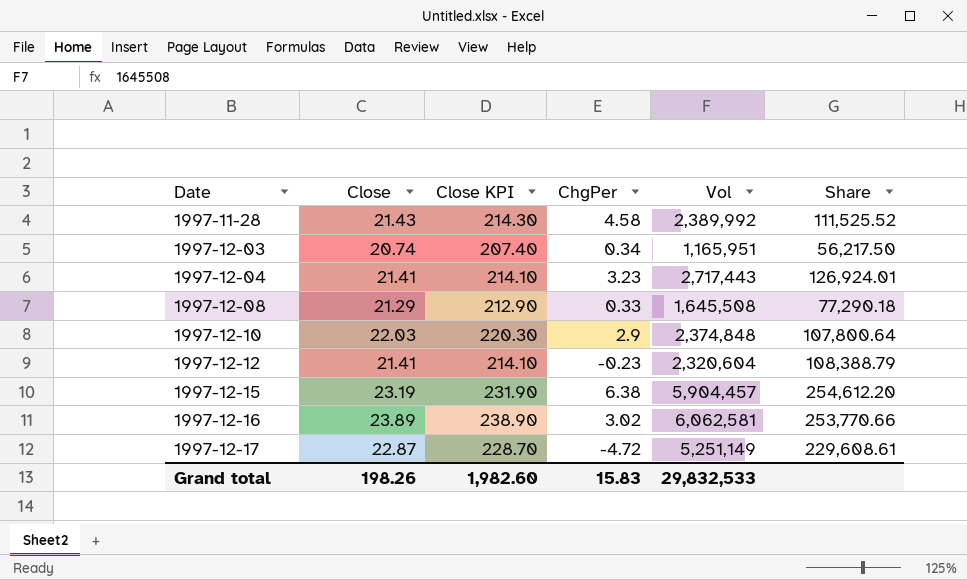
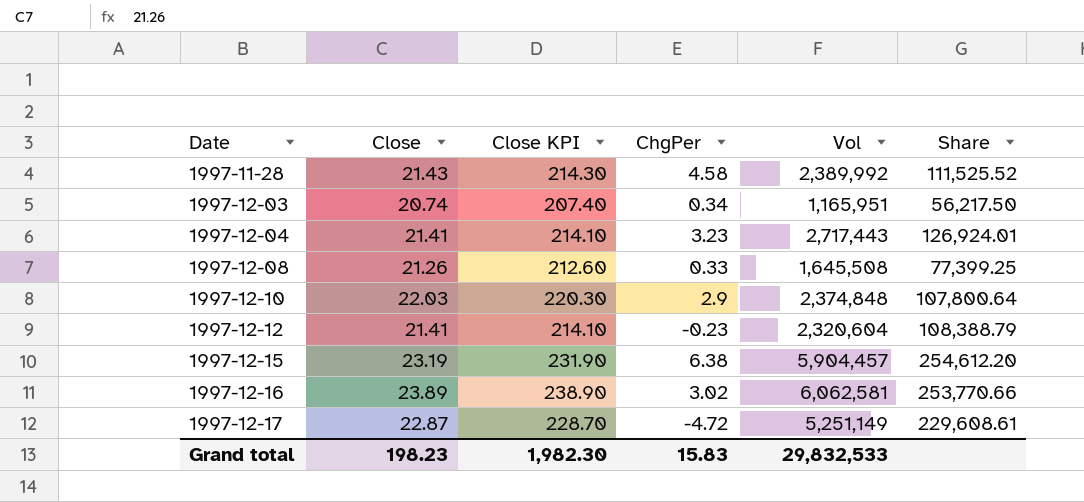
1997-12-08 | Close: 21.29 -> 21.26
1997-12-08 | Close KPI: 212.90 -> 212.60
1997-12-08 | Share: 77,290.18 -> 77,399.25
Grand total | Close: 198.26 -> 198.23
Grand total | Close KPI: 1,982.60 -> 1,982.30

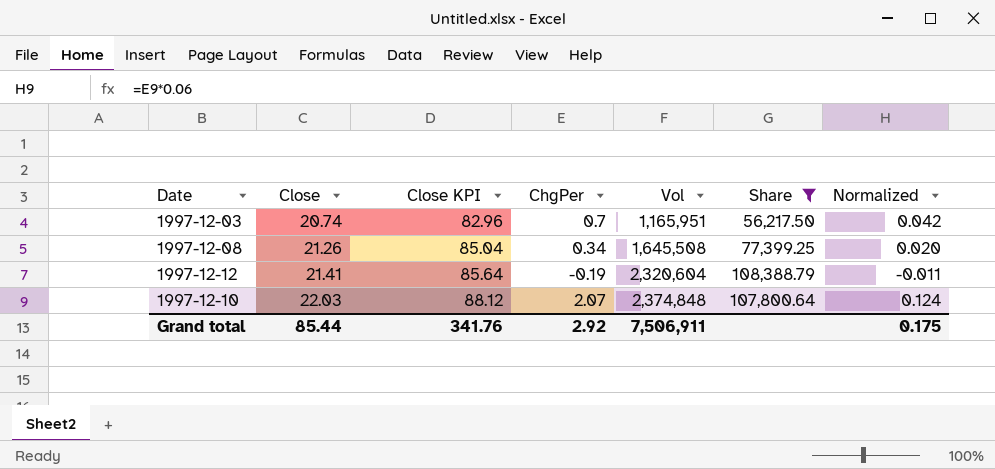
filter: none -> Share <= 108,388.79
row order: Date ascending -> Close ascending
column Close KPI | formula: [Close] * 10 -> [Close] * 4
column Normalized | formula: none -> [ChgPer] * 0.06
1997-12-03 | ChgPer: 0.34 -> 0.7
1997-12-08 | ChgPer: 0.33 -> 0.34
1997-12-12 | ChgPer: -0.23 -> -0.19
1997-12-10 | ChgPer: 2.9 -> 2.07
Grand total | Close: 198.23 -> 85.44
Grand total | Close KPI: 1,982.30 -> 341.76
Grand total | ChgPer: 15.83 -> 2.92
Grand total | Vol: 29,832,533 -> 7,506,911

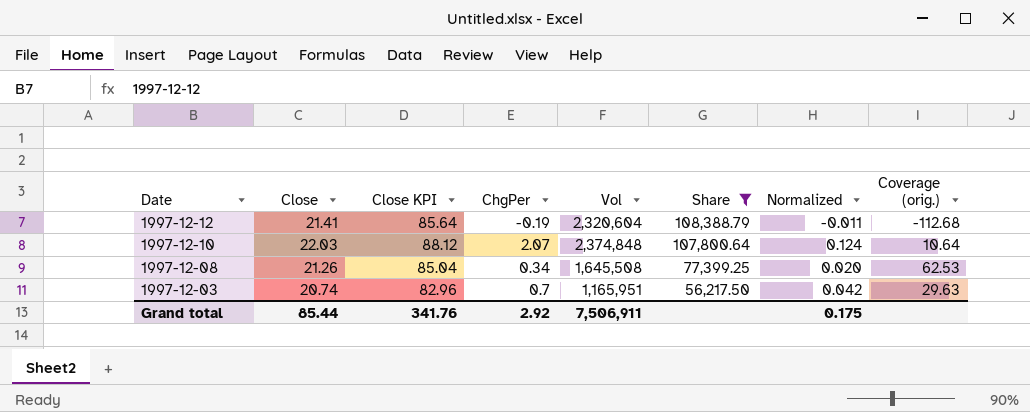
row order: Close ascending -> Date descending
column Coverage (orig.) | formula: none -> [Close] / [ChgPer]

